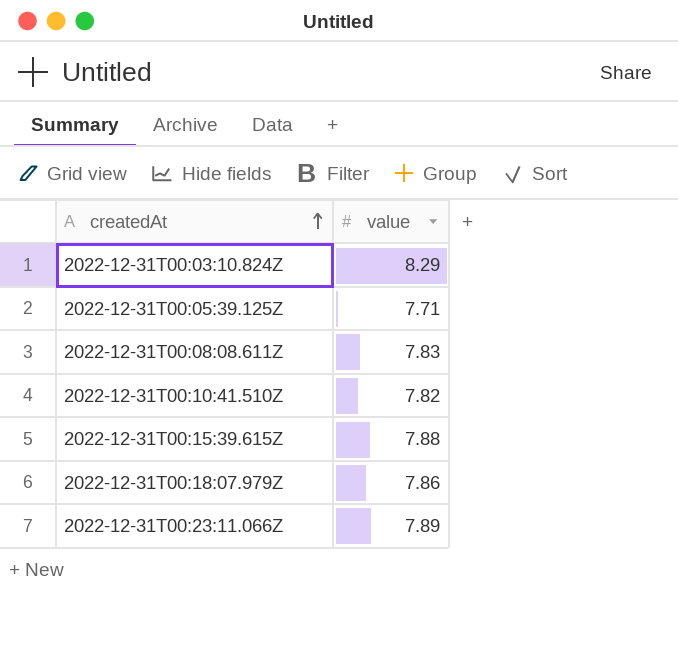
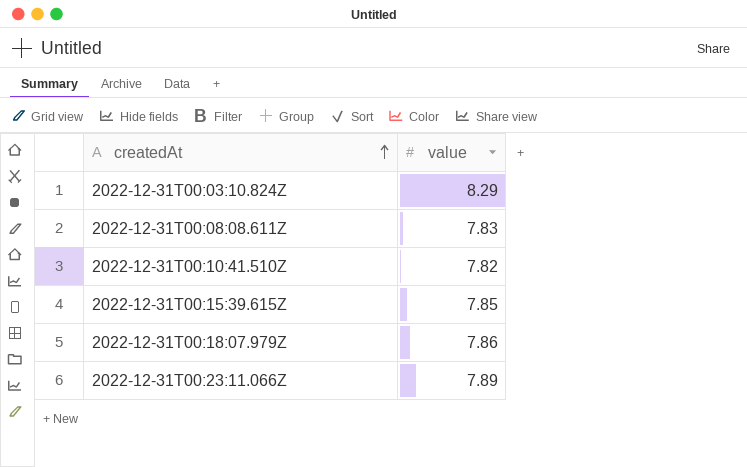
row 2022-12-31T00:05:39.125Z: 7.71 -> none
2022-12-31T00:15:39.615Z | value: 7.88 -> 7.85

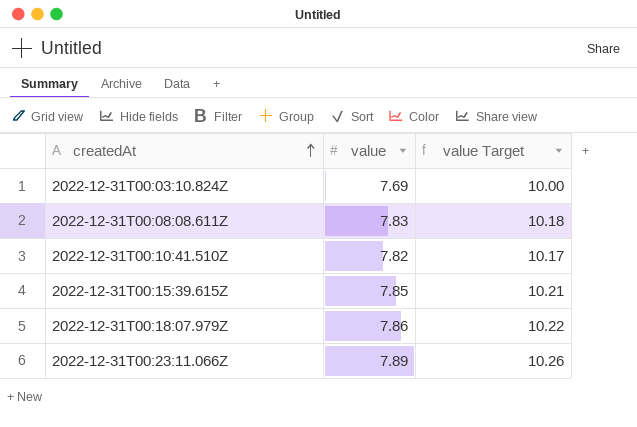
column value Target | formula: none -> [value] * 1.3
2022-12-31T00:03:10.824Z | value: 8.29 -> 7.69

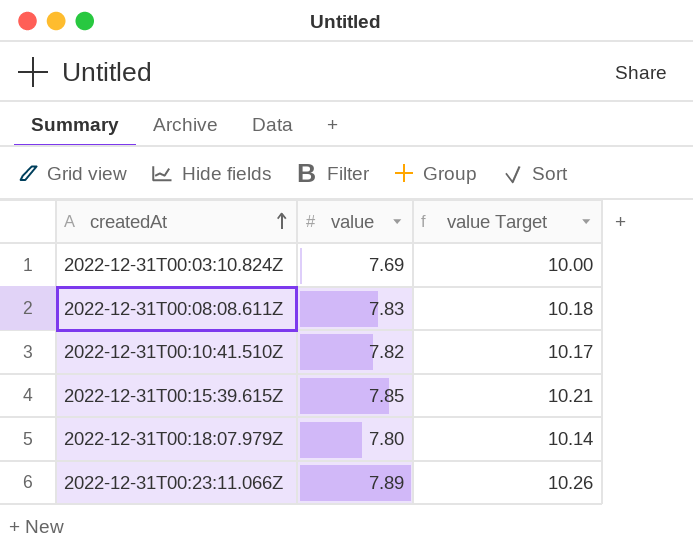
2022-12-31T00:18:07.979Z | value: 7.86 -> 7.80
2022-12-31T00:18:07.979Z | value Target: 10.22 -> 10.14

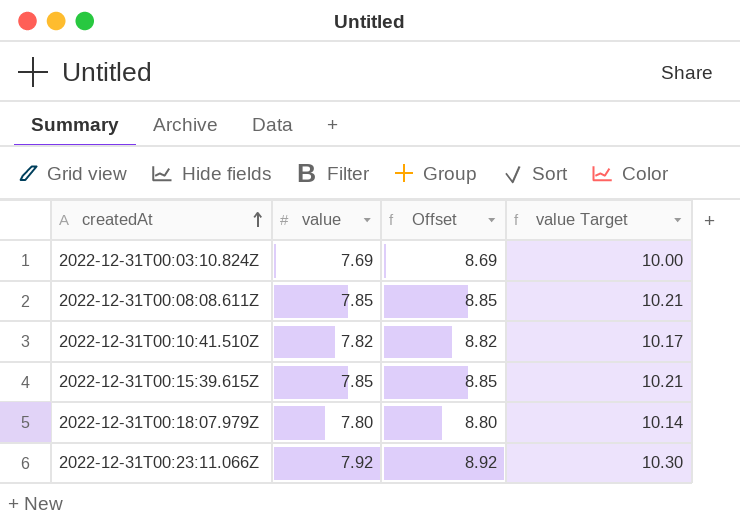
column Offset | formula: none -> [value] + 1
2022-12-31T00:08:08.611Z | value: 7.83 -> 7.85
2022-12-31T00:08:08.611Z | value Target: 10.18 -> 10.21
2022-12-31T00:23:11.066Z | value: 7.89 -> 7.92
2022-12-31T00:23:11.066Z | value Target: 10.26 -> 10.30

